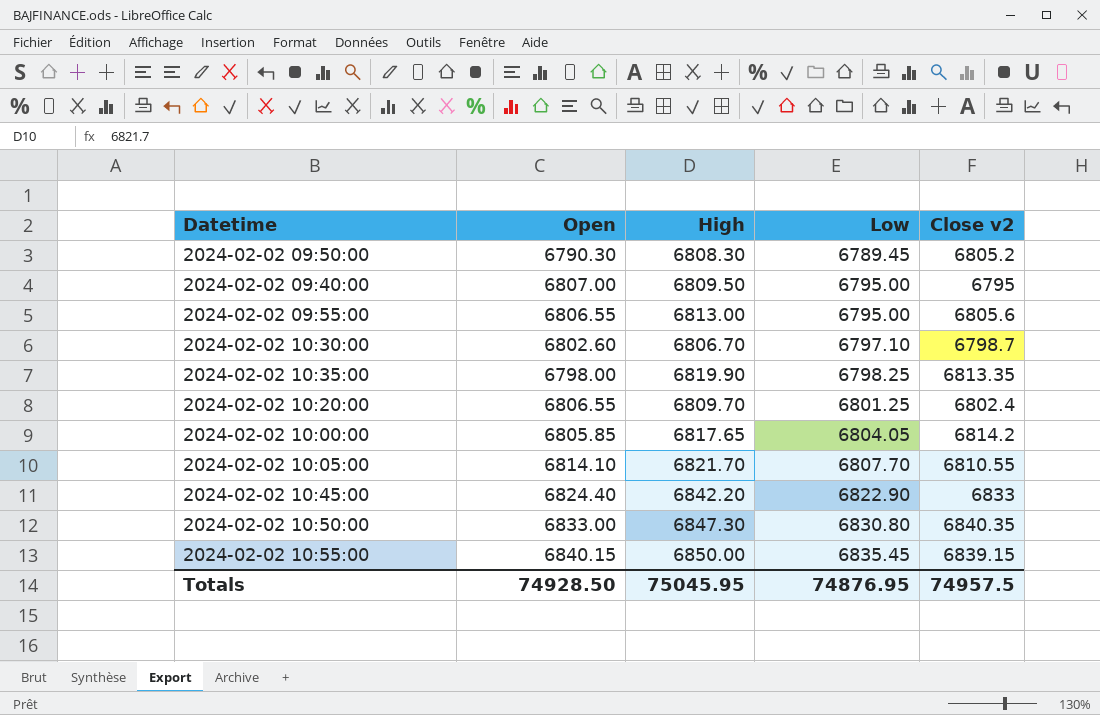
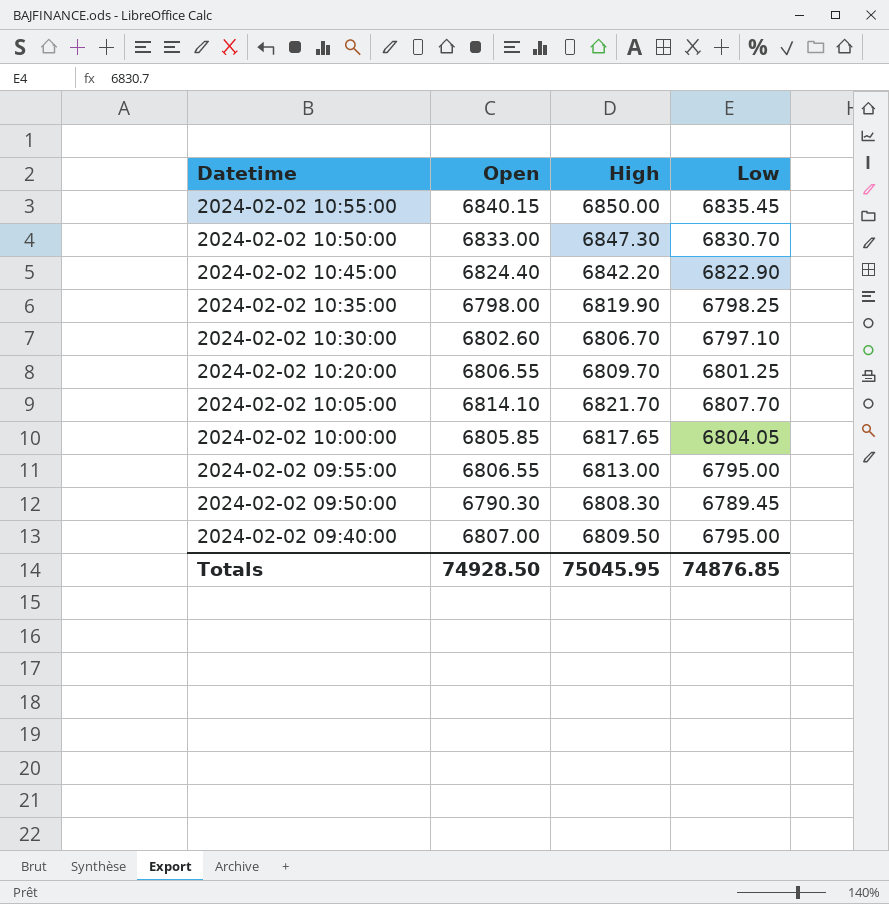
row order: Low ascending -> Datetime descending
column Close v2 | position: 5 -> none
2024-02-02 10:50:00 | Low: 6830.80 -> 6830.70
Totals | Low: 74876.95 -> 74876.85

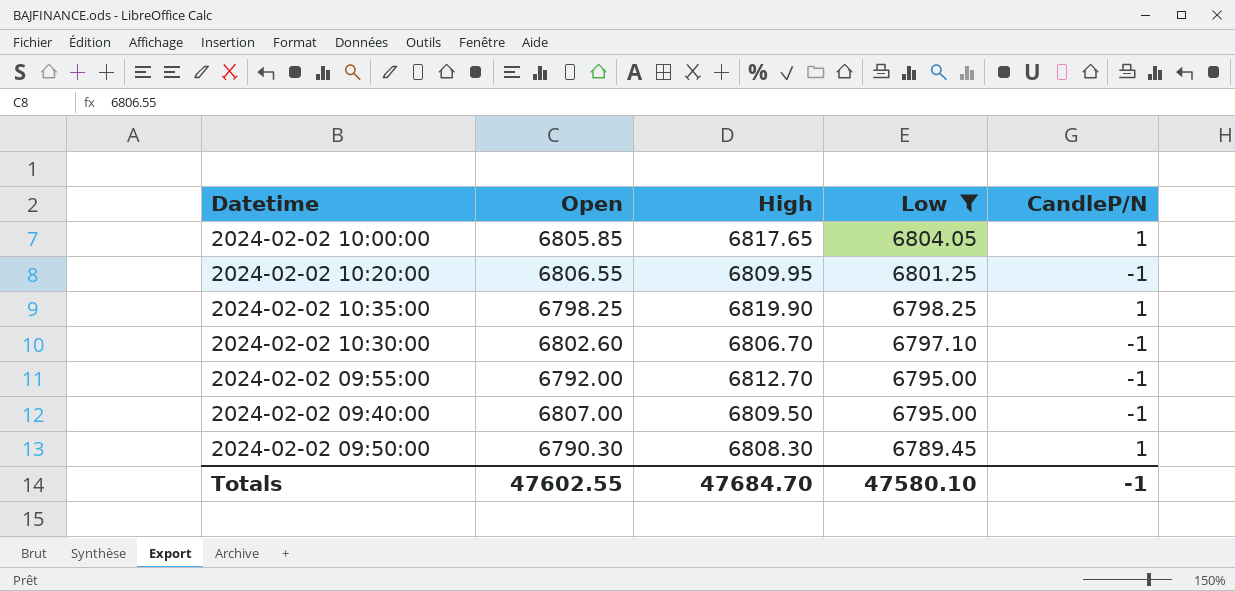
filter: none -> Low <= 6804.05
row order: Datetime descending -> Low descending
column CandleP/N | position: none -> 5
2024-02-02 10:20:00 | High: 6809.70 -> 6809.95
2024-02-02 10:35:00 | Open: 6798.00 -> 6798.25
2024-02-02 09:55:00 | Open: 6806.55 -> 6792.00
2024-02-02 09:55:00 | High: 6813.00 -> 6812.70
Totals | Open: 74928.50 -> 47602.55
Totals | High: 75045.95 -> 47684.70
Totals | Low: 74876.85 -> 47580.10

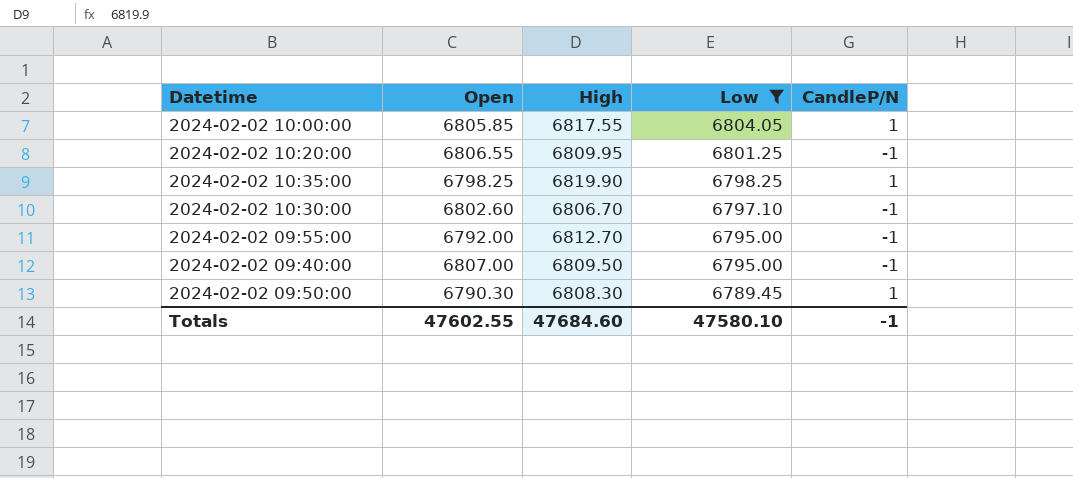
2024-02-02 10:00:00 | High: 6817.65 -> 6817.55
Totals | High: 47684.70 -> 47684.60

